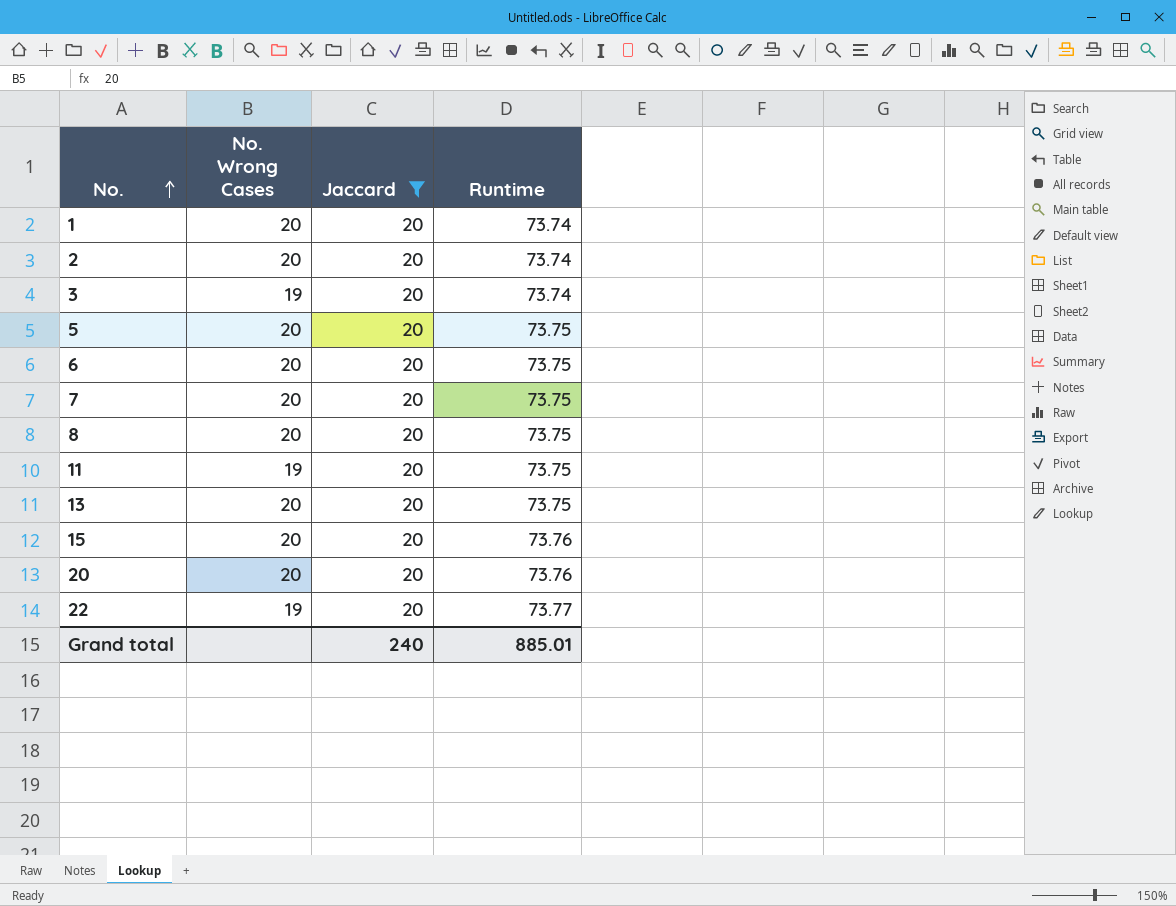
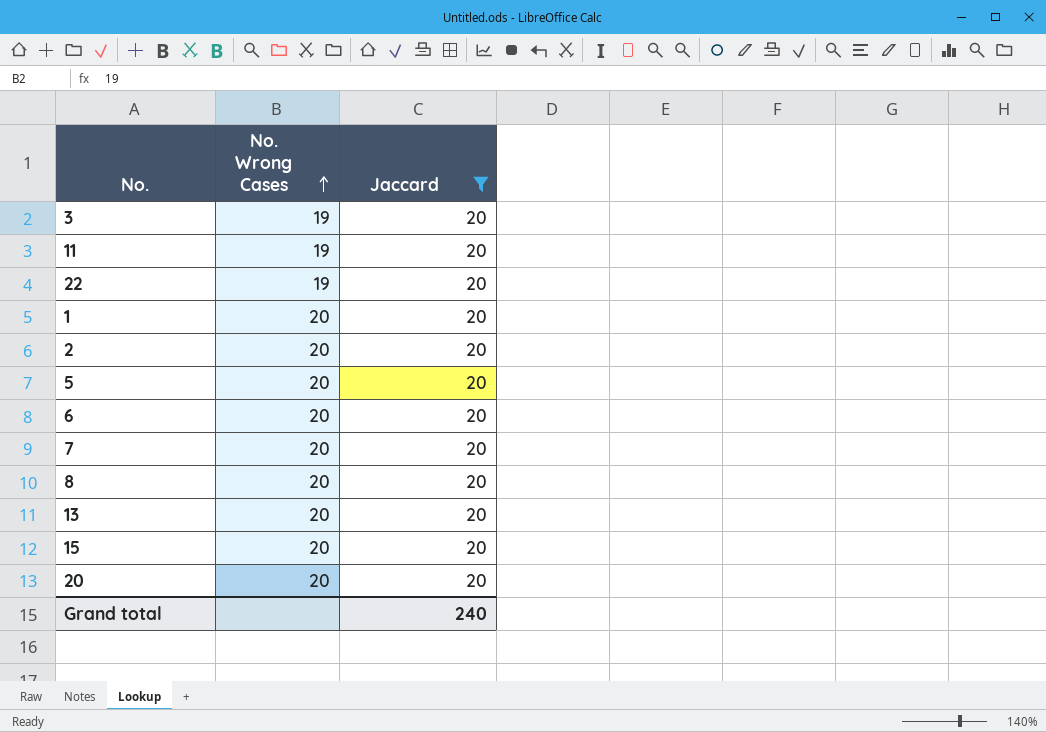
row order: No. ascending -> No. Wrong Cases ascending
column Runtime | position: 4 -> none

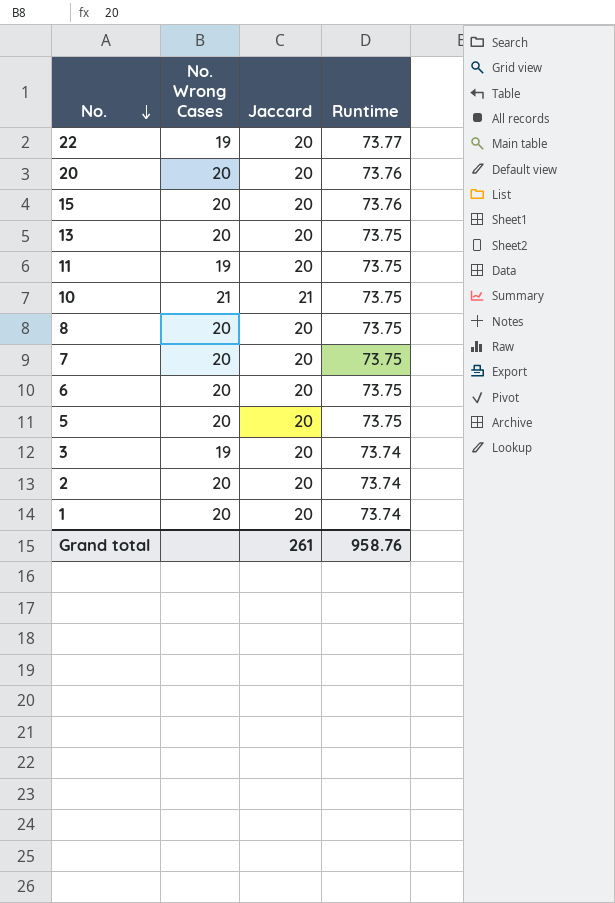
filter: Jaccard = 20 -> none
row order: No. Wrong Cases ascending -> No. descending
column Runtime | position: none -> 4
Grand total | Jaccard: 240 -> 261

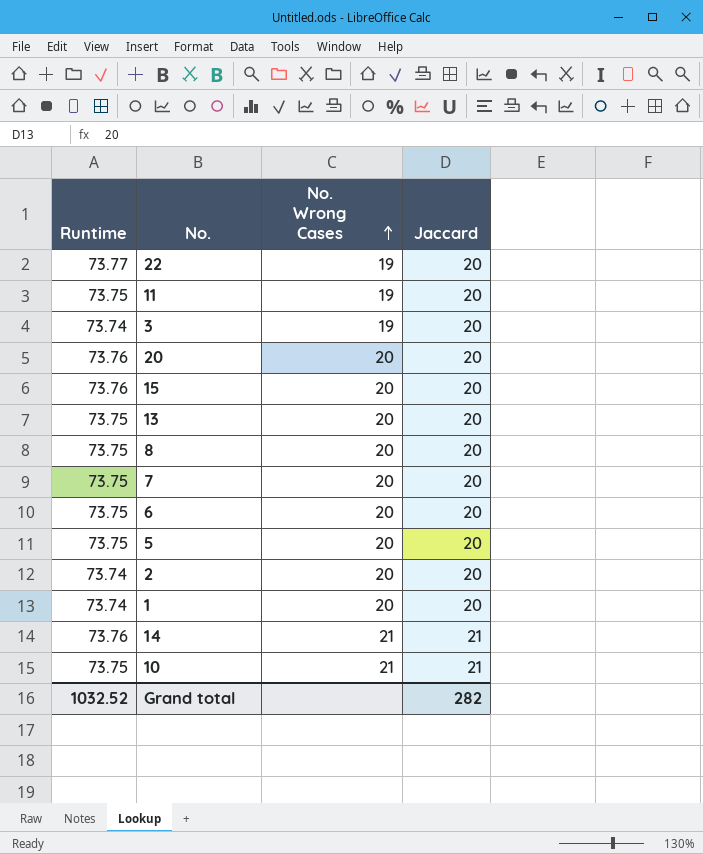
row order: No. descending -> No. Wrong Cases ascending
column Runtime | position: 4 -> 1
row 14: none -> 73.76 | 21 | 21
Grand total | Runtime: 958.76 -> 1032.52
Grand total | Jaccard: 261 -> 282

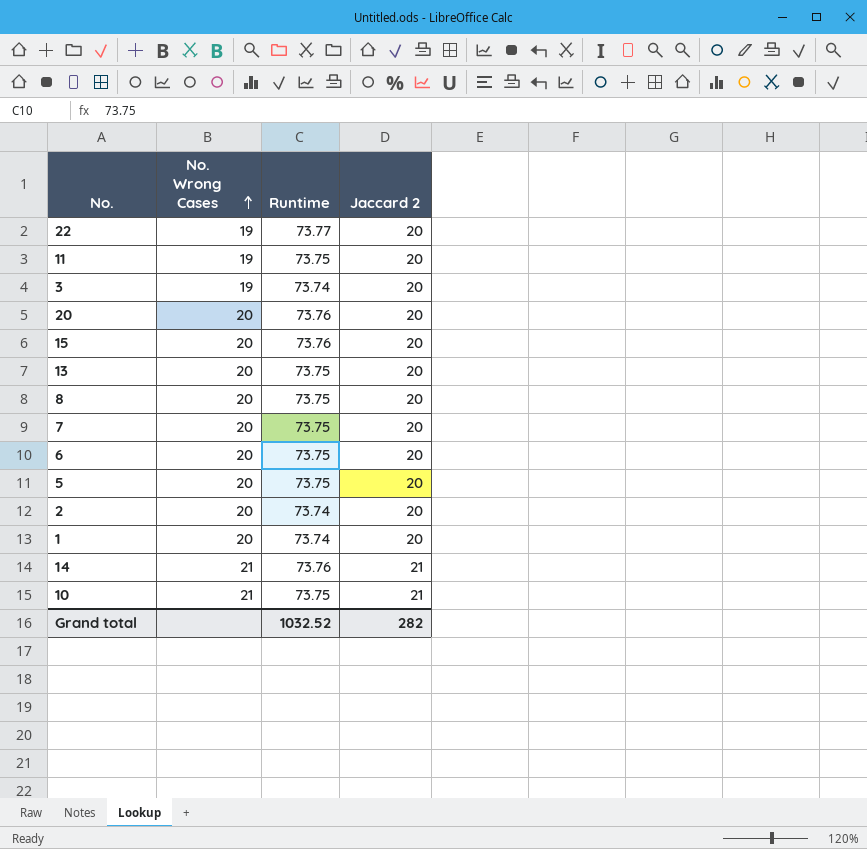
column Runtime | position: 1 -> 3
column name: Jaccard -> Jaccard 2

